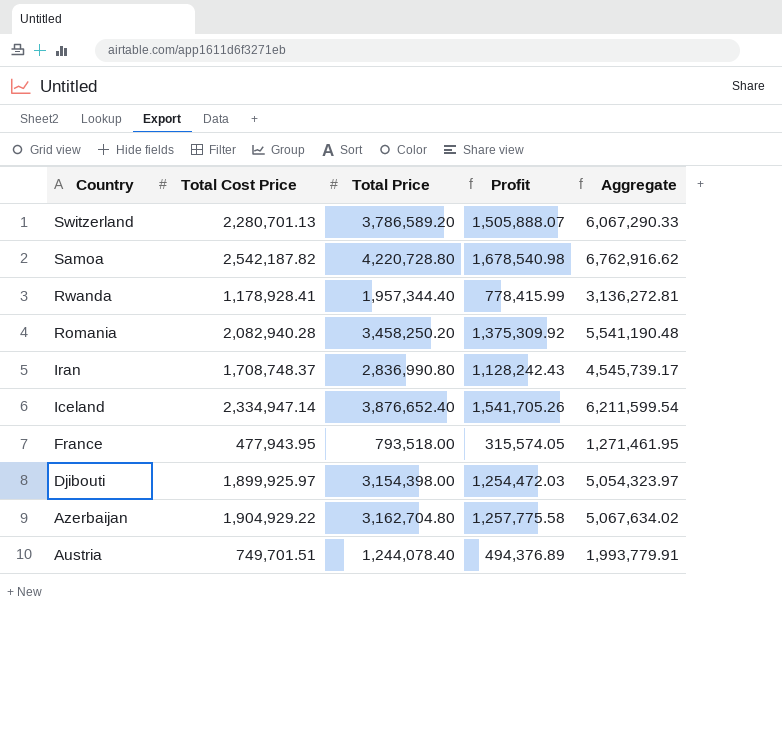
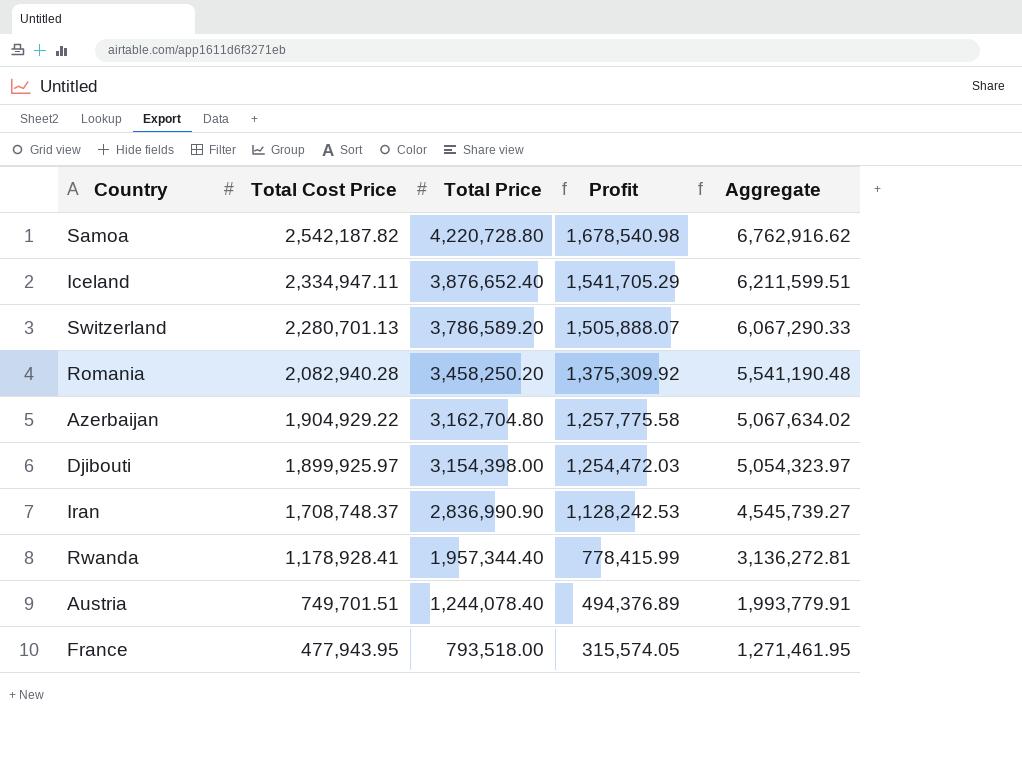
row order: Country descending -> Total Cost Price descending
Iceland | Total Cost Price: 2,334,947.14 -> 2,334,947.11
Iceland | Profit: 1,541,705.26 -> 1,541,705.29
Iceland | Aggregate: 6,211,599.54 -> 6,211,599.51
Iran | Total Price: 2,836,990.80 -> 2,836,990.90
Iran | Profit: 1,128,242.43 -> 1,128,242.53
Iran | Aggregate: 4,545,739.17 -> 4,545,739.27

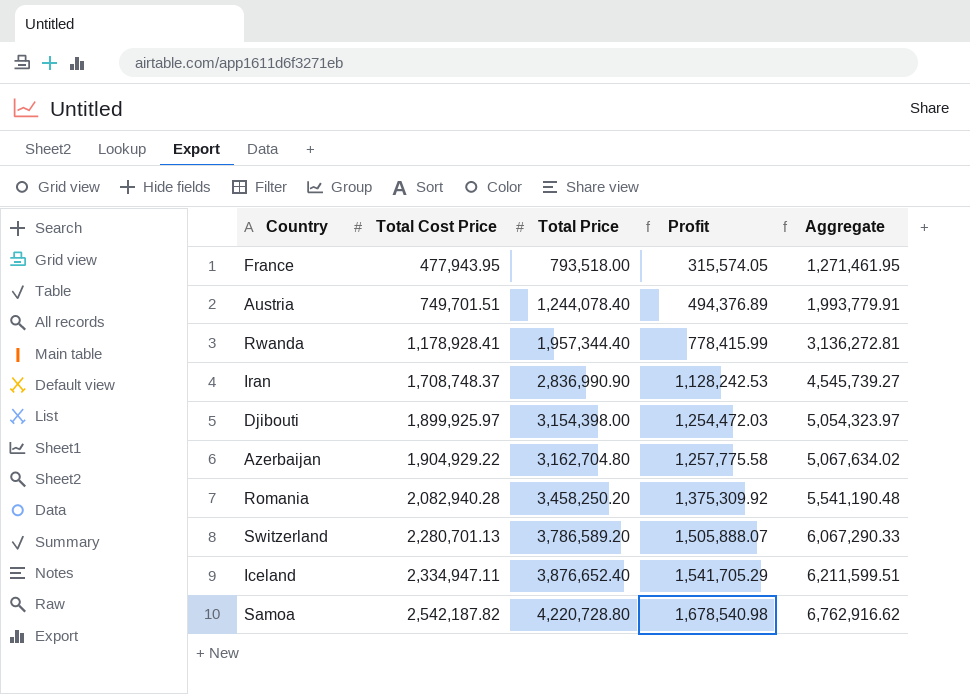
row order: Total Cost Price descending -> Total Cost Price ascending

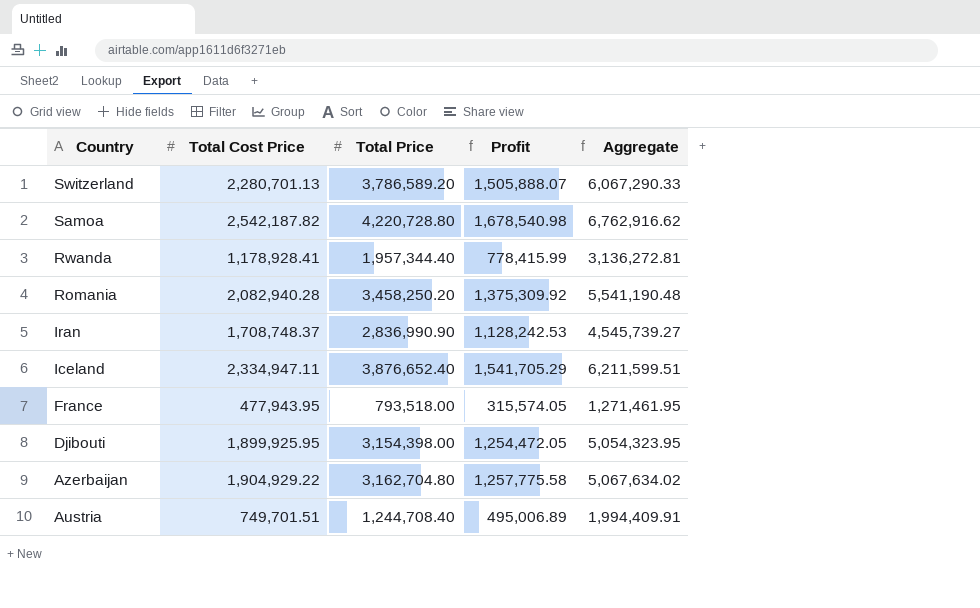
row order: Total Cost Price ascending -> Country descending
Djibouti | Total Cost Price: 1,899,925.97 -> 1,899,925.95
Djibouti | Profit: 1,254,472.03 -> 1,254,472.05
Djibouti | Aggregate: 5,054,323.97 -> 5,054,323.95
Austria | Total Price: 1,244,078.40 -> 1,244,708.40
Austria | Profit: 494,376.89 -> 495,006.89
Austria | Aggregate: 1,993,779.91 -> 1,994,409.91

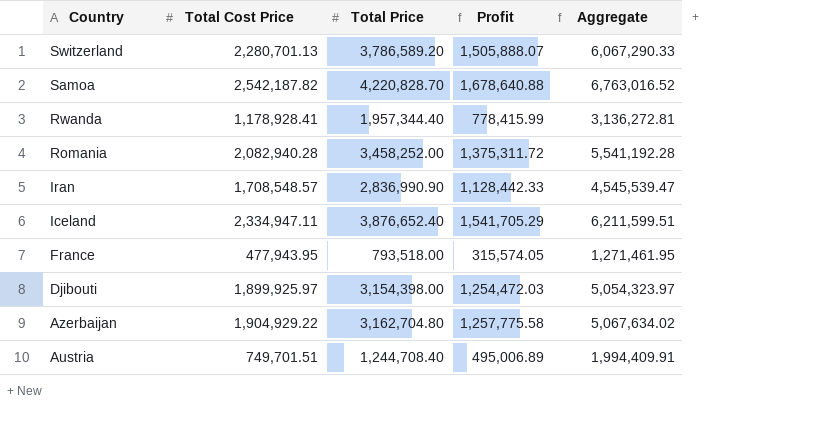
Samoa | Total Price: 4,220,728.80 -> 4,220,828.70
Samoa | Profit: 1,678,540.98 -> 1,678,640.88
Samoa | Aggregate: 6,762,916.62 -> 6,763,016.52
Romania | Total Price: 3,458,250.20 -> 3,458,252.00
Romania | Profit: 1,375,309.92 -> 1,375,311.72
Romania | Aggregate: 5,541,190.48 -> 5,541,192.28
Iran | Total Cost Price: 1,708,748.37 -> 1,708,548.57
Iran | Profit: 1,128,242.53 -> 1,128,442.33
Iran | Aggregate: 4,545,739.27 -> 4,545,539.47
Djibouti | Total Cost Price: 1,899,925.95 -> 1,899,925.97
Djibouti | Profit: 1,254,472.05 -> 1,254,472.03
Djibouti | Aggregate: 5,054,323.95 -> 5,054,323.97

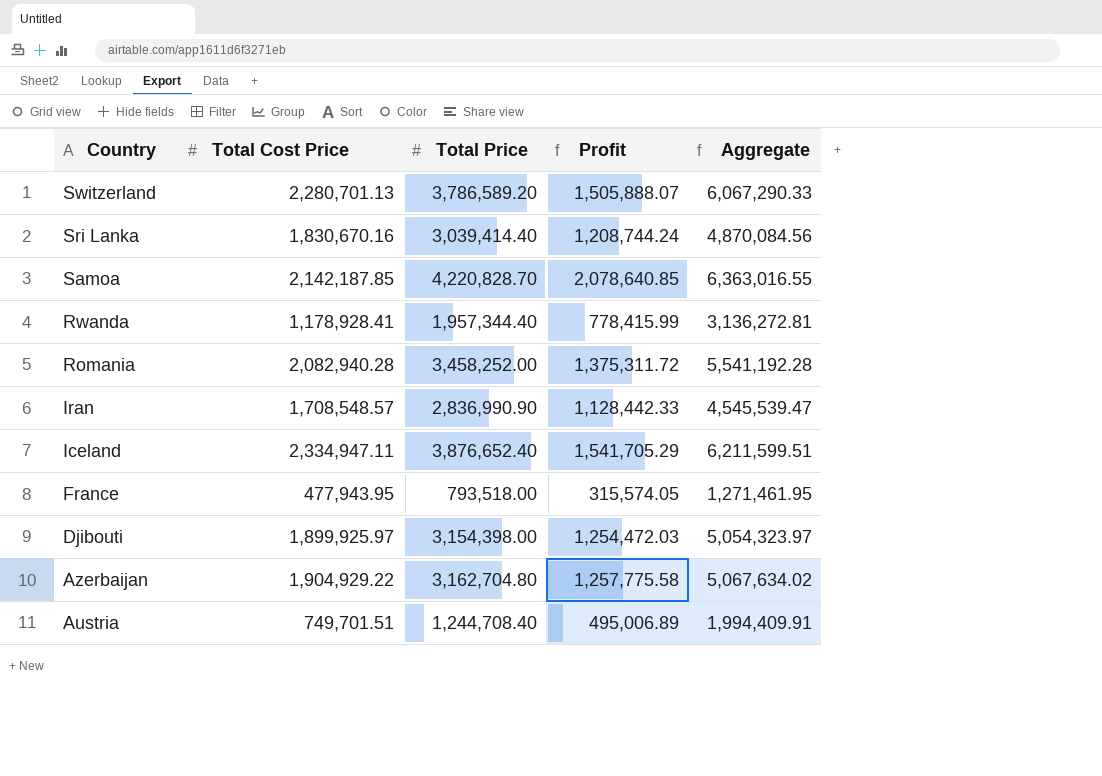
row Sri Lanka: none -> 1,830,670.16 | 3,039,414.40 | 1,208,744.24 | 4,870,084.56
Samoa | Total Cost Price: 2,542,187.82 -> 2,142,187.85
Samoa | Profit: 1,678,640.88 -> 2,078,640.85
Samoa | Aggregate: 6,763,016.52 -> 6,363,016.55

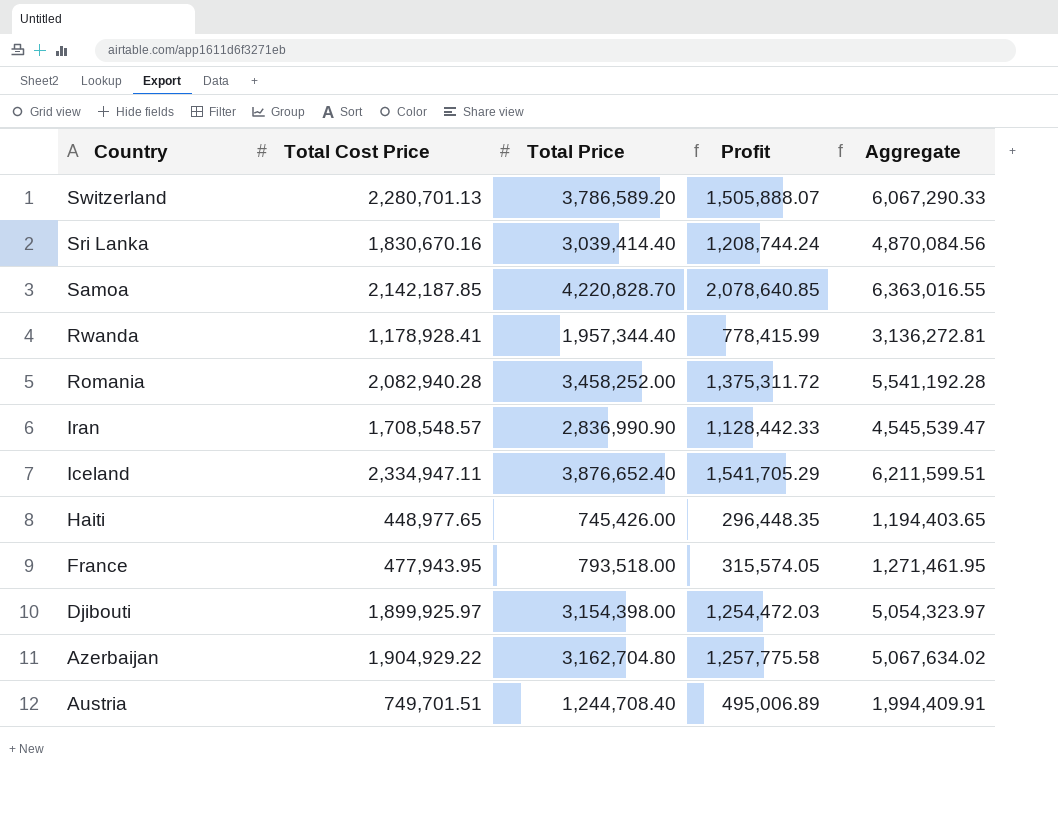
row Haiti: none -> 448,977.65 | 745,426.00 | 296,448.35 | 1,194,403.65

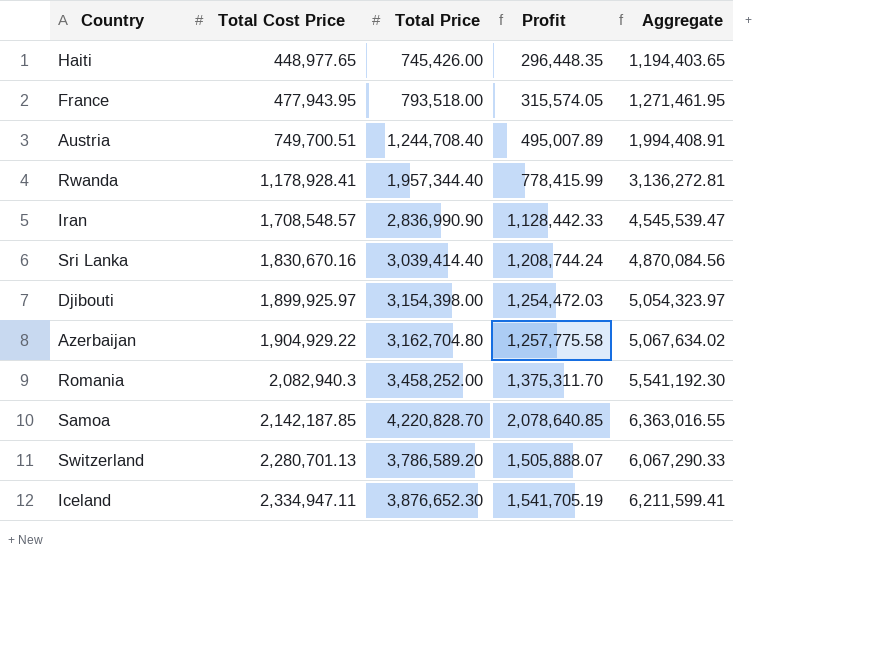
row order: Country descending -> Total Cost Price ascending
Austria | Total Cost Price: 749,701.51 -> 749,700.51
Austria | Profit: 495,006.89 -> 495,007.89
Austria | Aggregate: 1,994,409.91 -> 1,994,408.91
Romania | Total Cost Price: 2,082,940.28 -> 2,082,940.3
Romania | Profit: 1,375,311.72 -> 1,375,311.70
Romania | Aggregate: 5,541,192.28 -> 5,541,192.30
Iceland | Total Price: 3,876,652.40 -> 3,876,652.30
Iceland | Profit: 1,541,705.29 -> 1,541,705.19
Iceland | Aggregate: 6,211,599.51 -> 6,211,599.41

